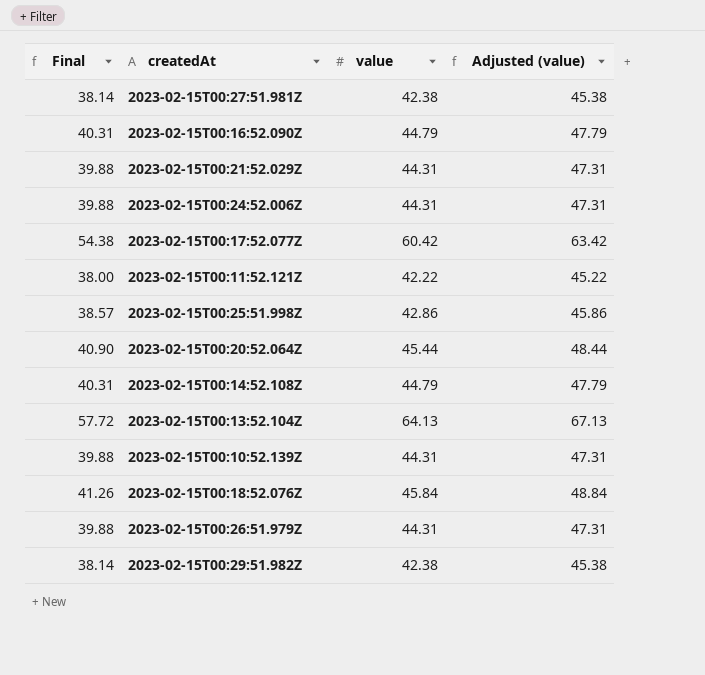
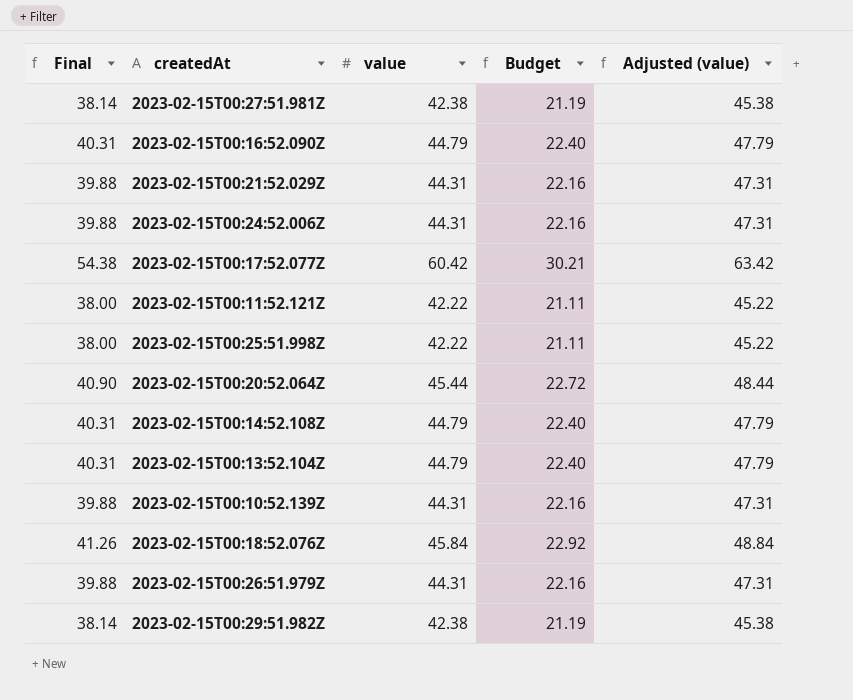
column Budget | formula: none -> [value] * 0.5
2023-02-15T00:25:51.998Z | Final: 38.57 -> 38.00
2023-02-15T00:25:51.998Z | value: 42.86 -> 42.22
2023-02-15T00:25:51.998Z | Adjusted (value): 45.86 -> 45.22
2023-02-15T00:13:52.104Z | Final: 57.72 -> 40.31
2023-02-15T00:13:52.104Z | value: 64.13 -> 44.79
2023-02-15T00:13:52.104Z | Adjusted (value): 67.13 -> 47.79

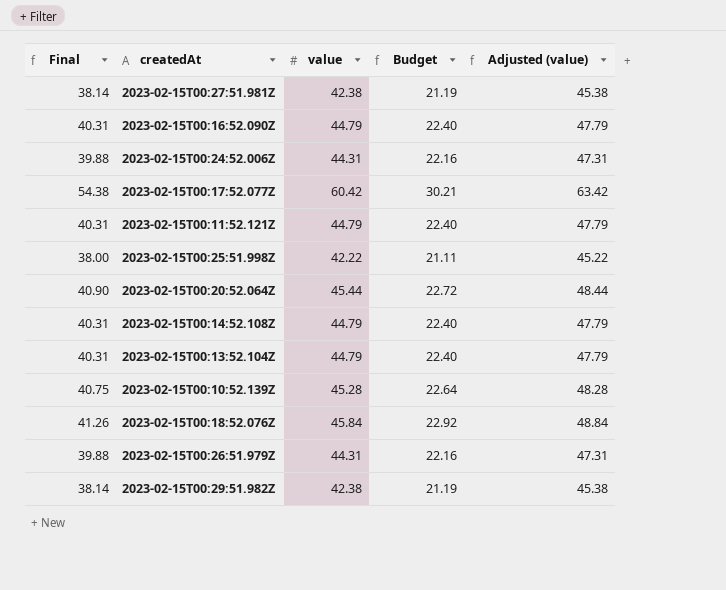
row 2023-02-15T00:21:52.029Z: 39.88 | 44.31 | 22.16 | 47.31 -> none
2023-02-15T00:11:52.121Z | Final: 38.00 -> 40.31
2023-02-15T00:11:52.121Z | value: 42.22 -> 44.79
2023-02-15T00:11:52.121Z | Budget: 21.11 -> 22.40
2023-02-15T00:11:52.121Z | Adjusted (value): 45.22 -> 47.79
2023-02-15T00:10:52.139Z | Final: 39.88 -> 40.75
2023-02-15T00:10:52.139Z | value: 44.31 -> 45.28
2023-02-15T00:10:52.139Z | Budget: 22.16 -> 22.64
2023-02-15T00:10:52.139Z | Adjusted (value): 47.31 -> 48.28

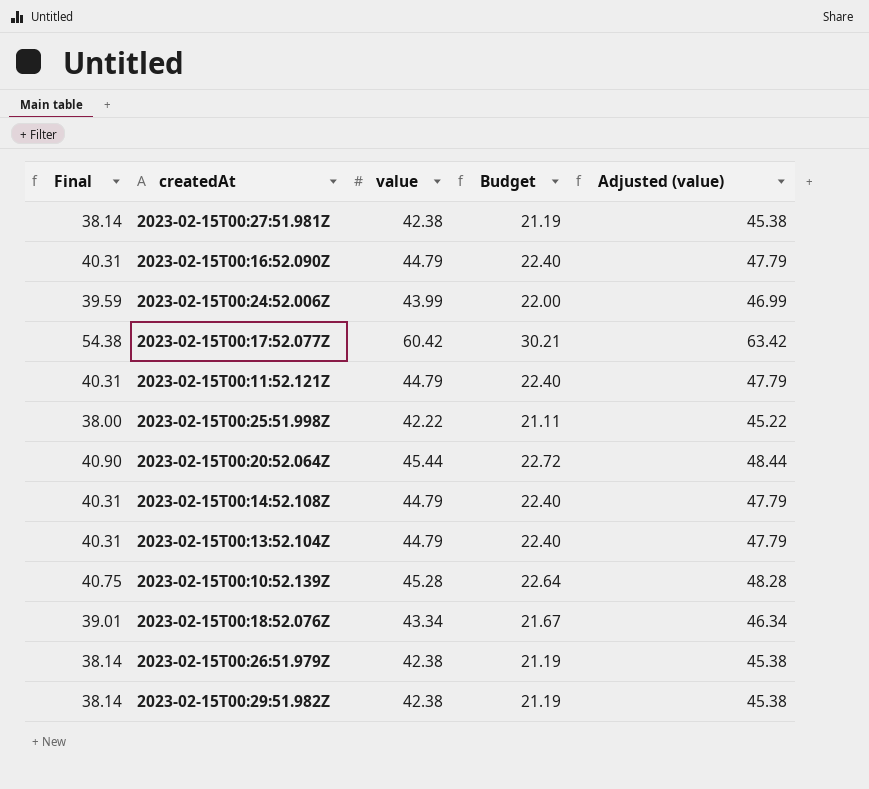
2023-02-15T00:24:52.006Z | Final: 39.88 -> 39.59
2023-02-15T00:24:52.006Z | value: 44.31 -> 43.99
2023-02-15T00:24:52.006Z | Budget: 22.16 -> 22.00
2023-02-15T00:24:52.006Z | Adjusted (value): 47.31 -> 46.99
2023-02-15T00:18:52.076Z | Final: 41.26 -> 39.01
2023-02-15T00:18:52.076Z | value: 45.84 -> 43.34
2023-02-15T00:18:52.076Z | Budget: 22.92 -> 21.67
2023-02-15T00:18:52.076Z | Adjusted (value): 48.84 -> 46.34
2023-02-15T00:26:51.979Z | Final: 39.88 -> 38.14
2023-02-15T00:26:51.979Z | value: 44.31 -> 42.38
2023-02-15T00:26:51.979Z | Budget: 22.16 -> 21.19
2023-02-15T00:26:51.979Z | Adjusted (value): 47.31 -> 45.38

